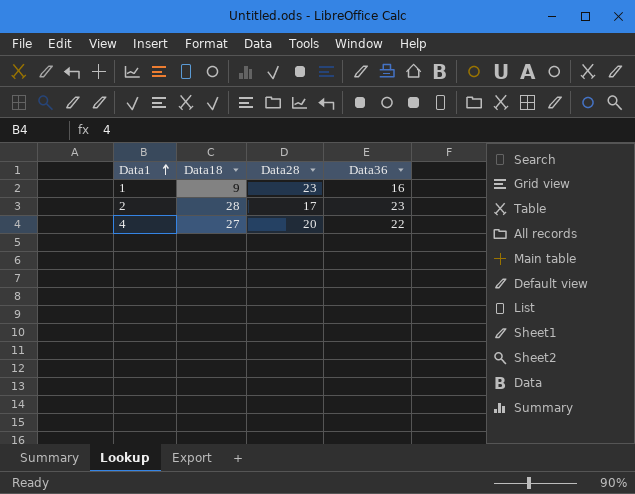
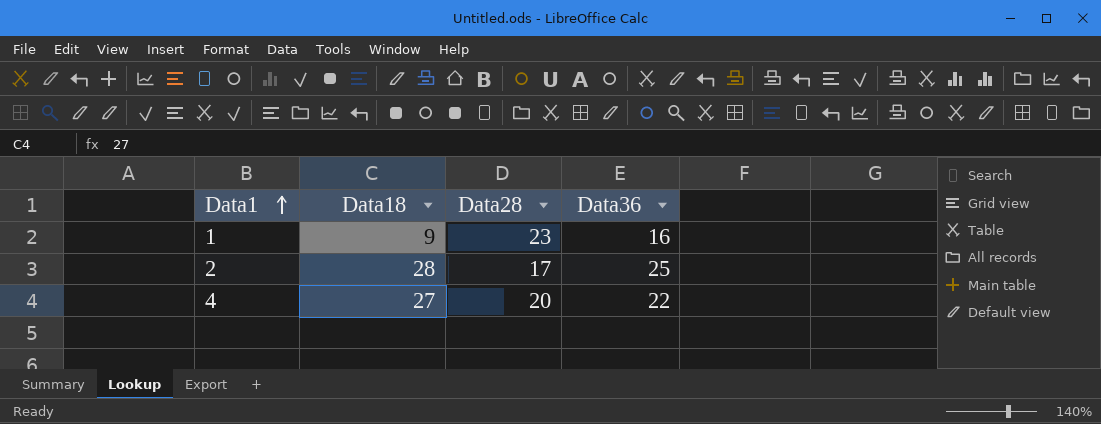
2 | Data36: 23 -> 25

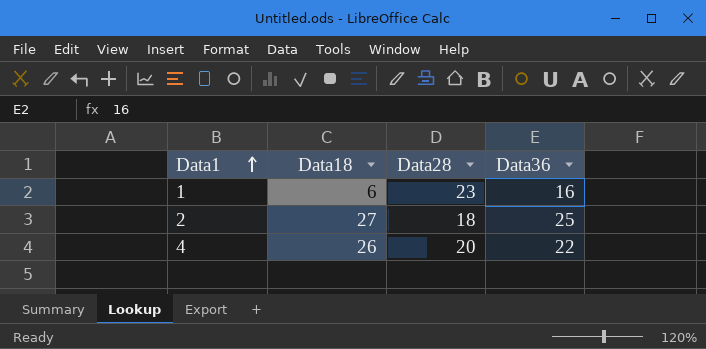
1 | Data18: 9 -> 6
2 | Data18: 28 -> 27
2 | Data28: 17 -> 18
4 | Data18: 27 -> 26

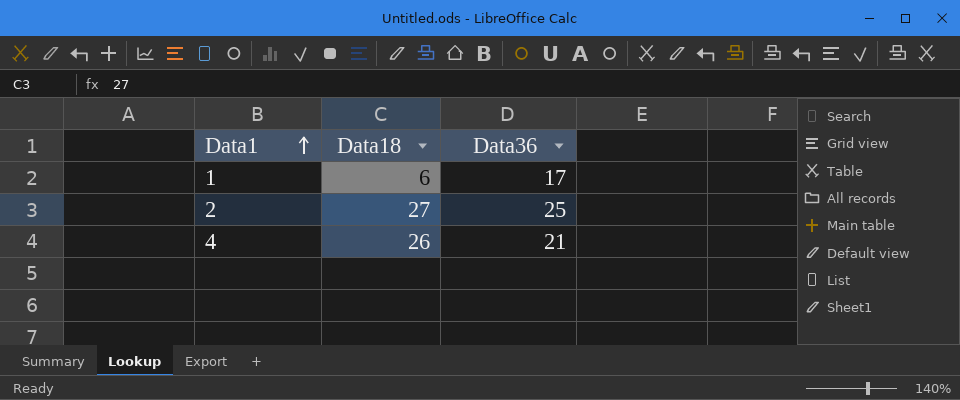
column Data28 | position: 3 -> none
1 | Data36: 16 -> 17
4 | Data36: 22 -> 21

